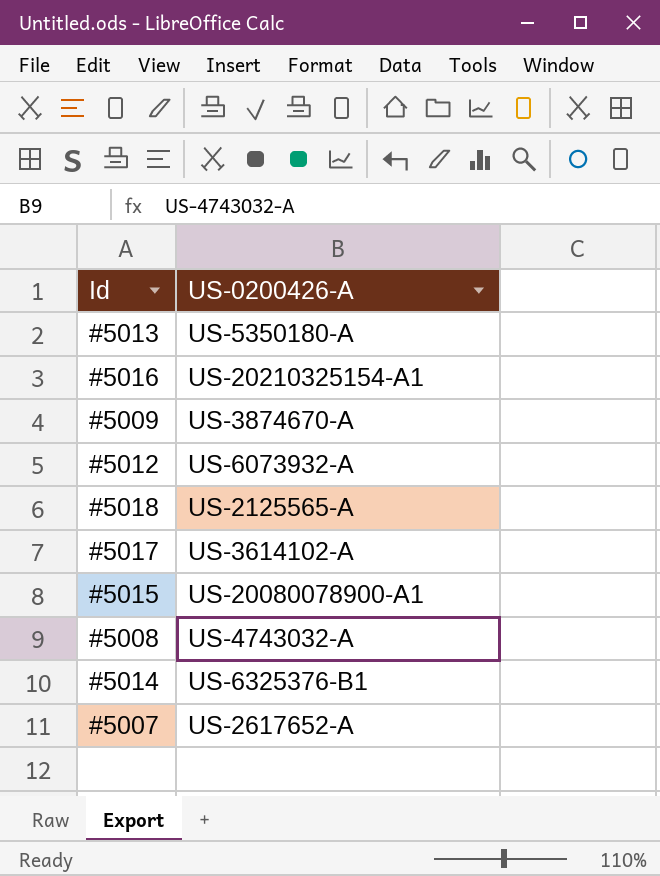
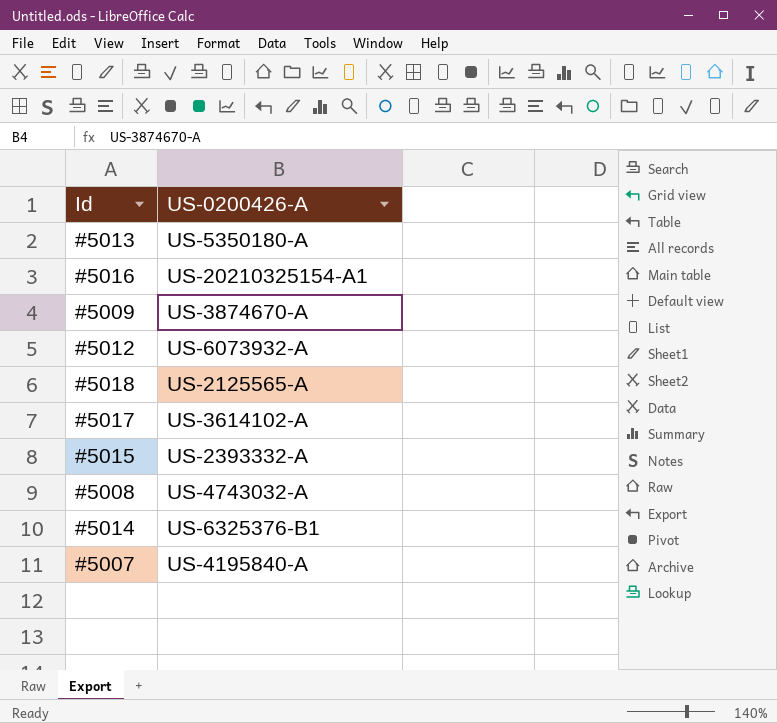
#5015 | US-0200426-A: US-20080078900-A1 -> US-2393332-A
#5007 | US-0200426-A: US-2617652-A -> US-4195840-A

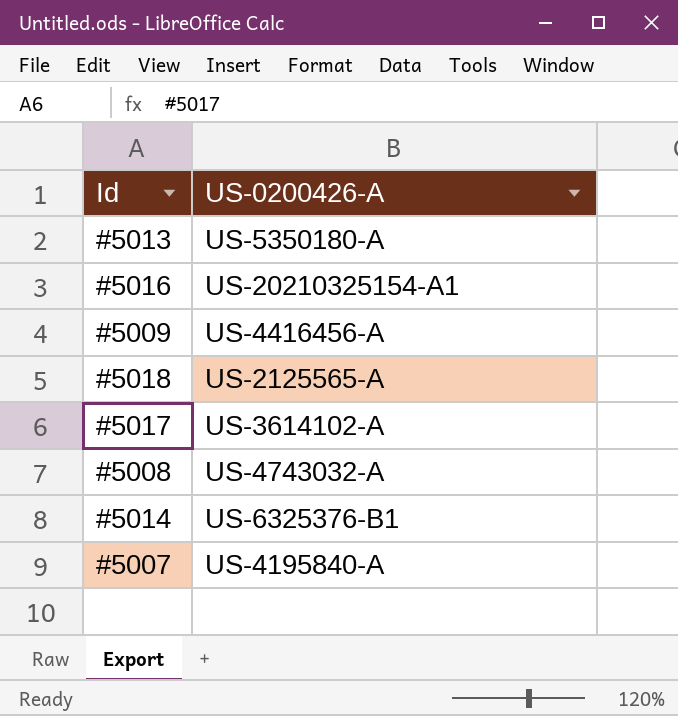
row #5012: US-6073932-A -> none
row #5015: US-2393332-A -> none
#5009 | US-0200426-A: US-3874670-A -> US-4416456-A

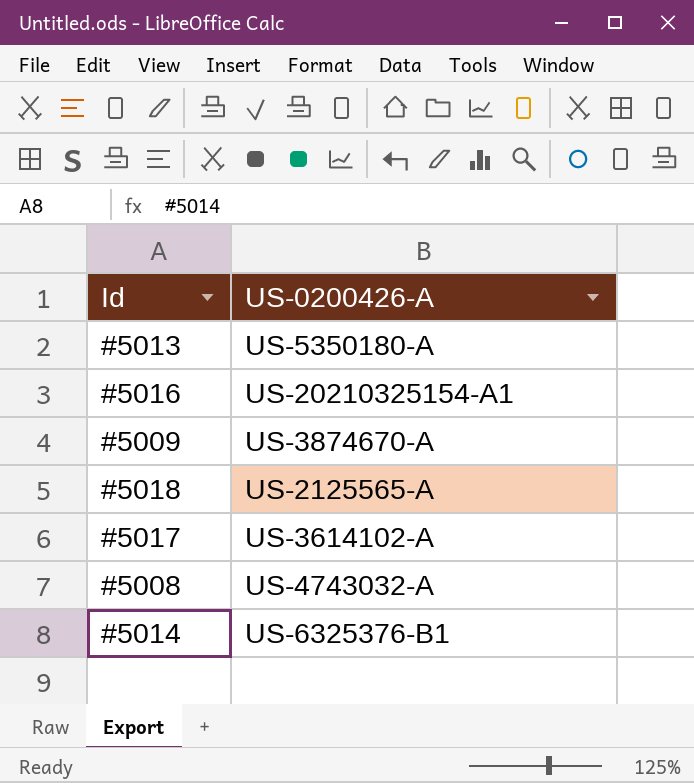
row #5007: US-4195840-A -> none
#5009 | US-0200426-A: US-4416456-A -> US-3874670-A

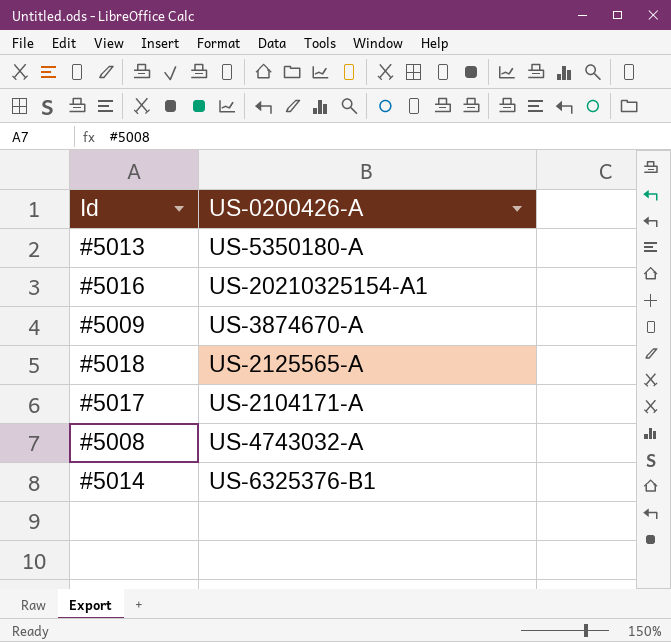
#5017 | US-0200426-A: US-3614102-A -> US-2104171-A

